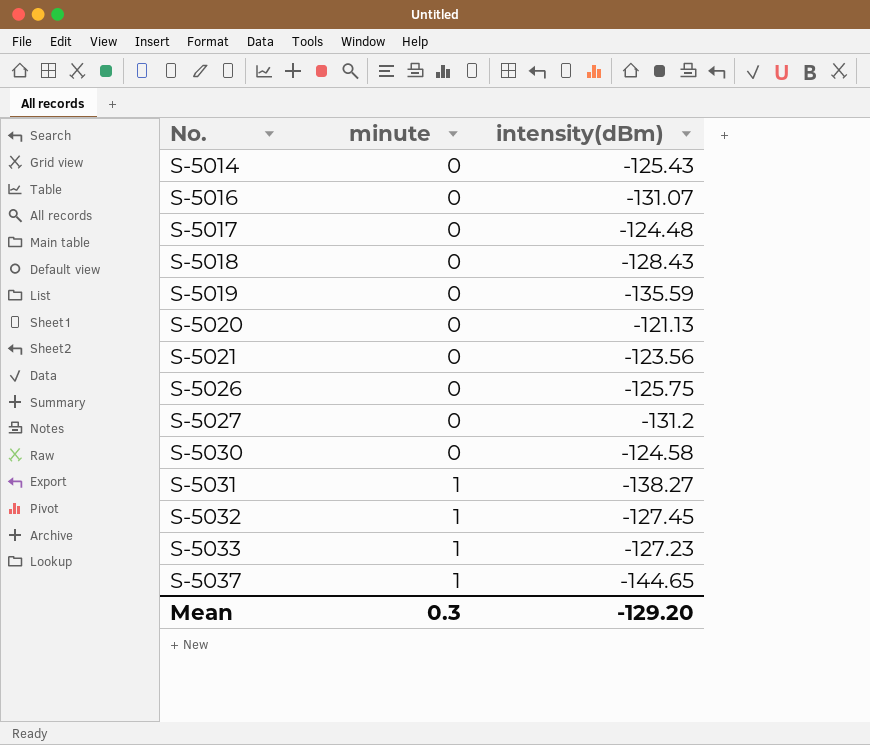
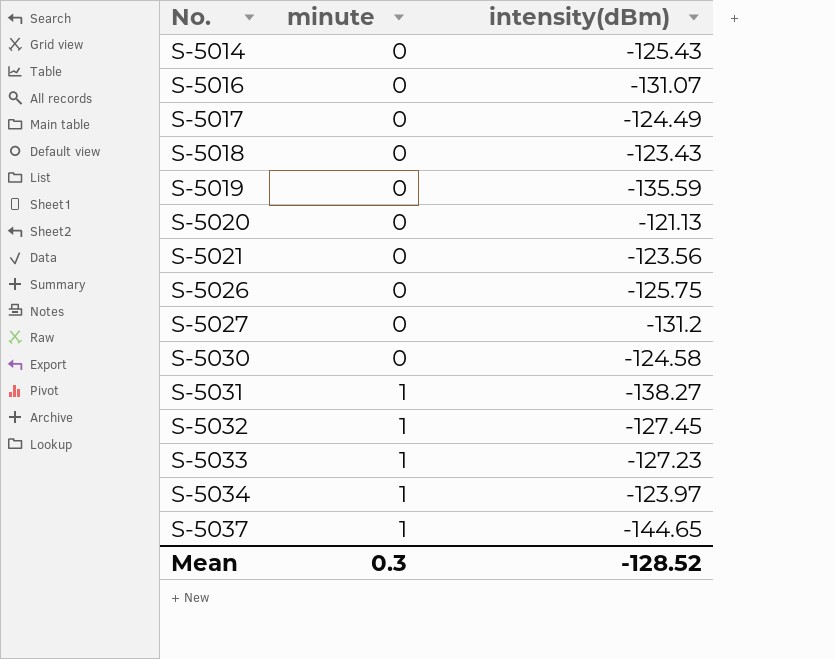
S-5017 | intensity(dBm): -124.48 -> -124.49
S-5018 | intensity(dBm): -128.43 -> -123.43
row S-5034: none -> 1 | -123.97
Mean | intensity(dBm): -129.20 -> -128.52

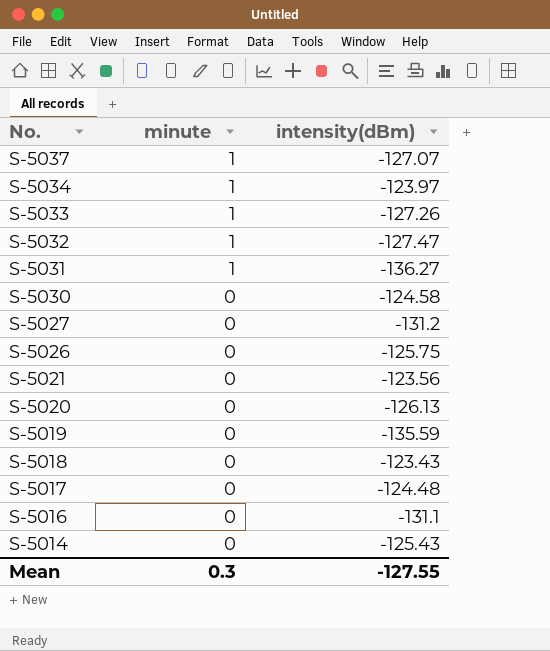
row order: No. ascending -> No. descending
S-5037 | intensity(dBm): -144.65 -> -127.07
S-5033 | intensity(dBm): -127.23 -> -127.26
S-5032 | intensity(dBm): -127.45 -> -127.47
S-5031 | intensity(dBm): -138.27 -> -136.27
S-5020 | intensity(dBm): -121.13 -> -126.13
S-5017 | intensity(dBm): -124.49 -> -124.48
S-5016 | intensity(dBm): -131.07 -> -131.1
Mean | intensity(dBm): -128.52 -> -127.55

